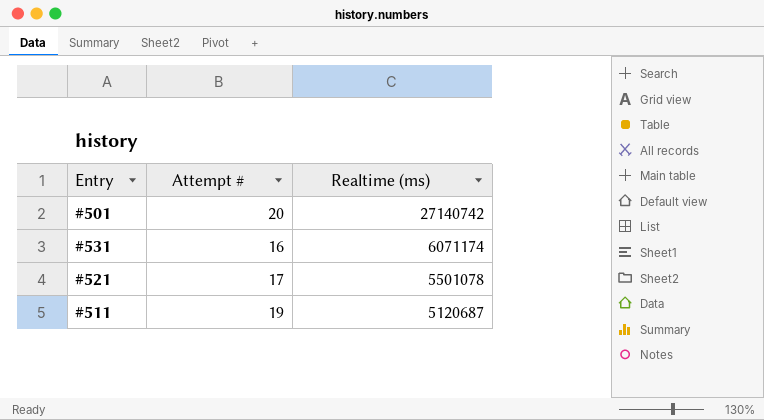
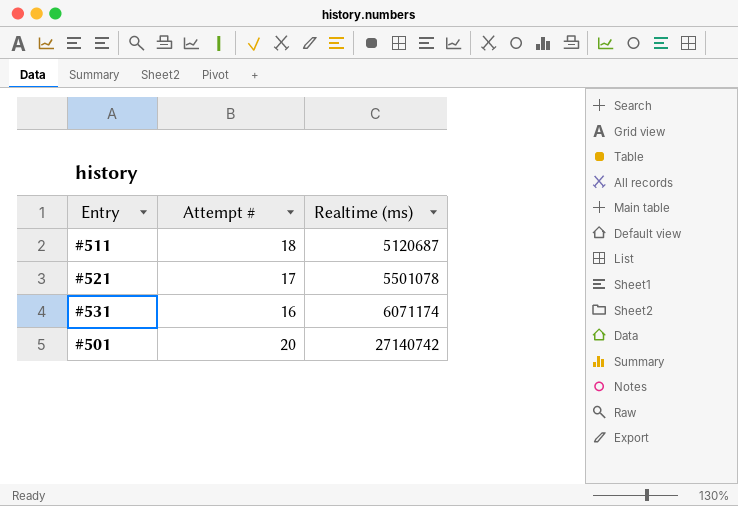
row order: Realtime (ms) descending -> Realtime (ms) ascending
#511 | Attempt #: 19 -> 18

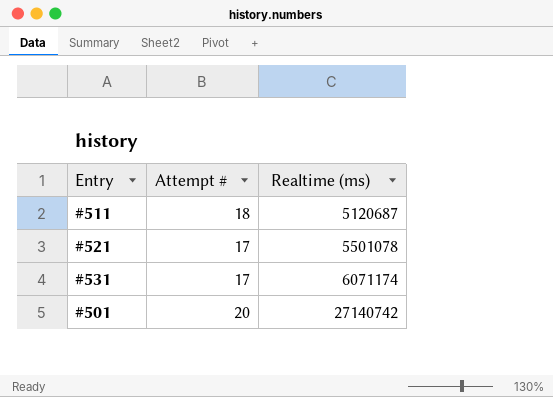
#531 | Attempt #: 16 -> 17

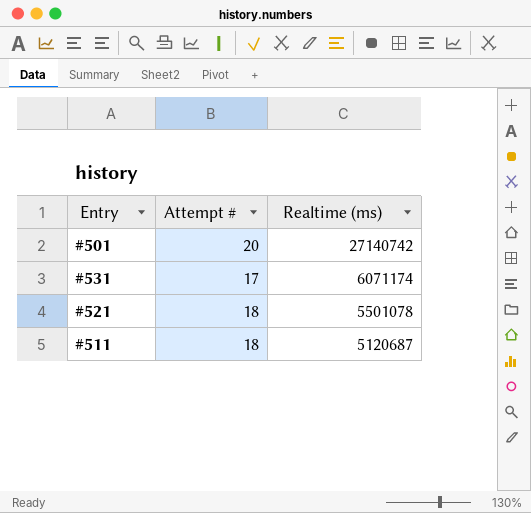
row order: Realtime (ms) ascending -> Realtime (ms) descending
#521 | Attempt #: 17 -> 18

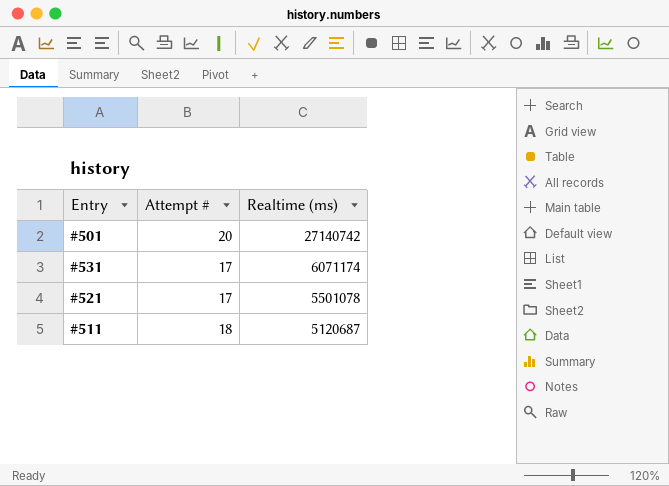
#521 | Attempt #: 18 -> 17

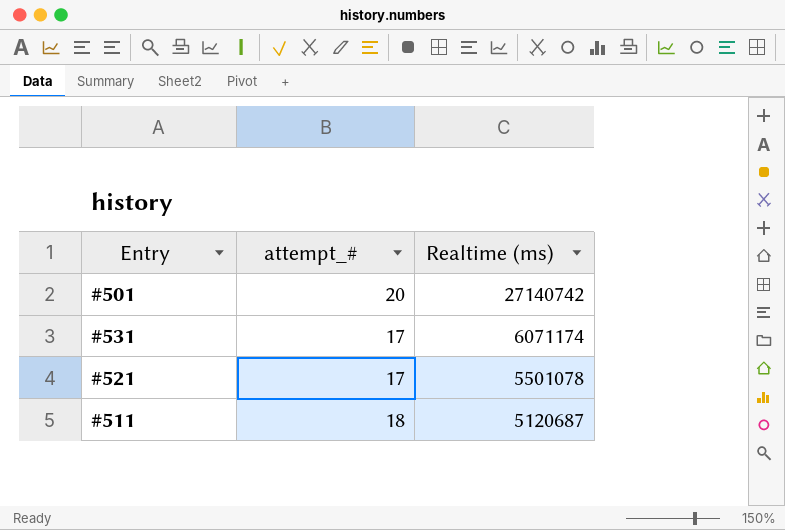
column name: Attempt # -> attempt_#

